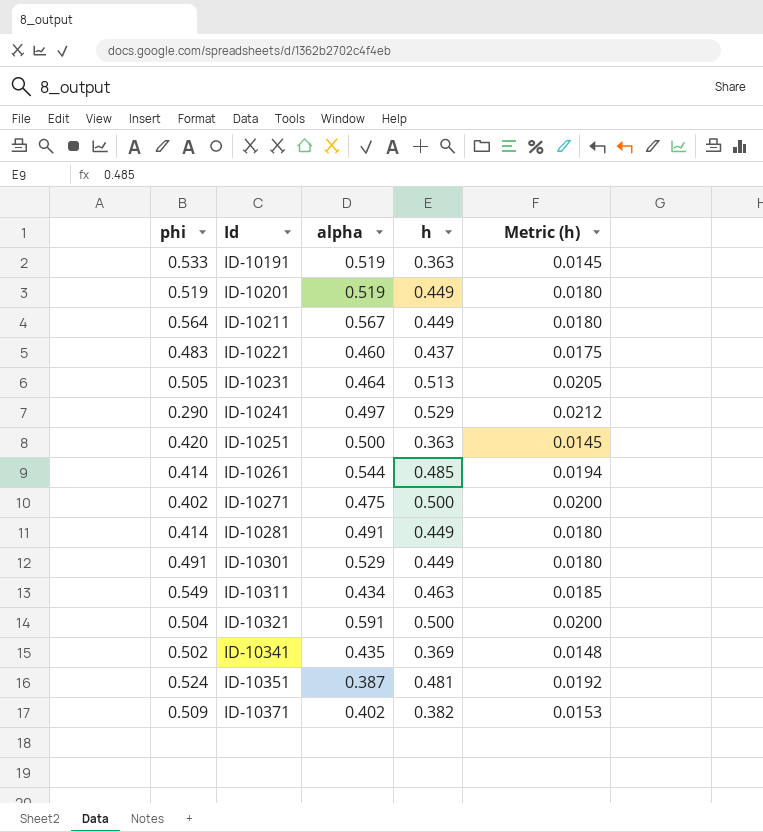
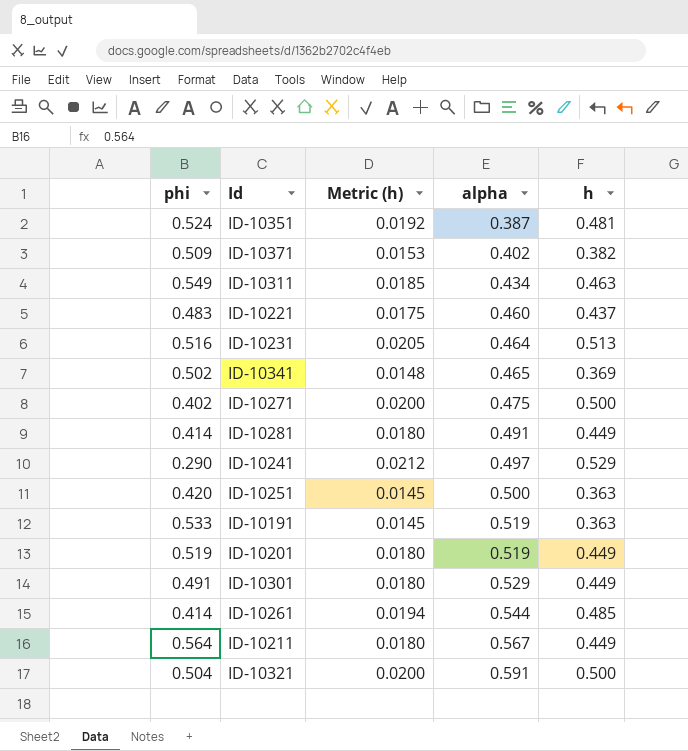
row order: Id ascending -> alpha ascending
column Metric (h) | position: 5 -> 3
ID-10231 | phi: 0.505 -> 0.516
ID-10341 | alpha: 0.435 -> 0.465

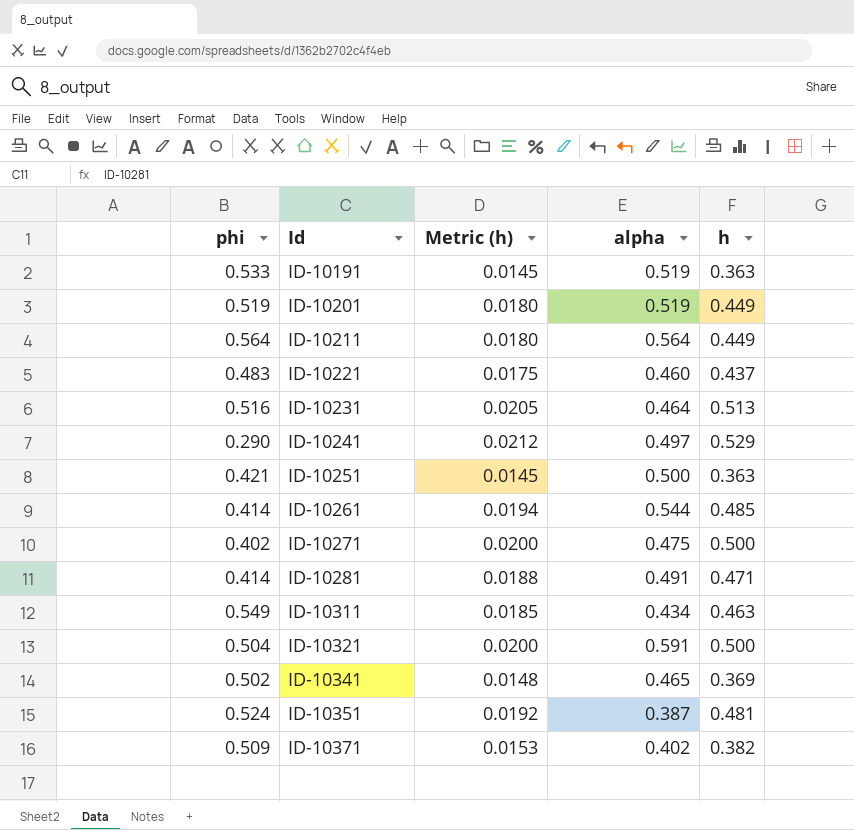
row order: alpha ascending -> Id ascending
row ID-10301: 0.491 | 0.0180 | 0.529 | 0.449 -> none
ID-10211 | alpha: 0.567 -> 0.564
ID-10251 | phi: 0.420 -> 0.421
ID-10281 | Metric (h): 0.0180 -> 0.0188
ID-10281 | h: 0.449 -> 0.471

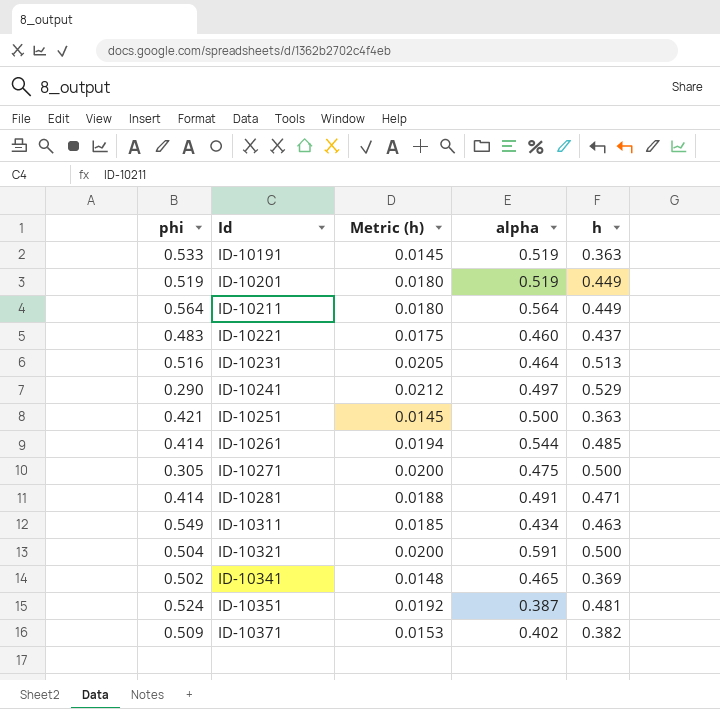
ID-10271 | phi: 0.402 -> 0.305

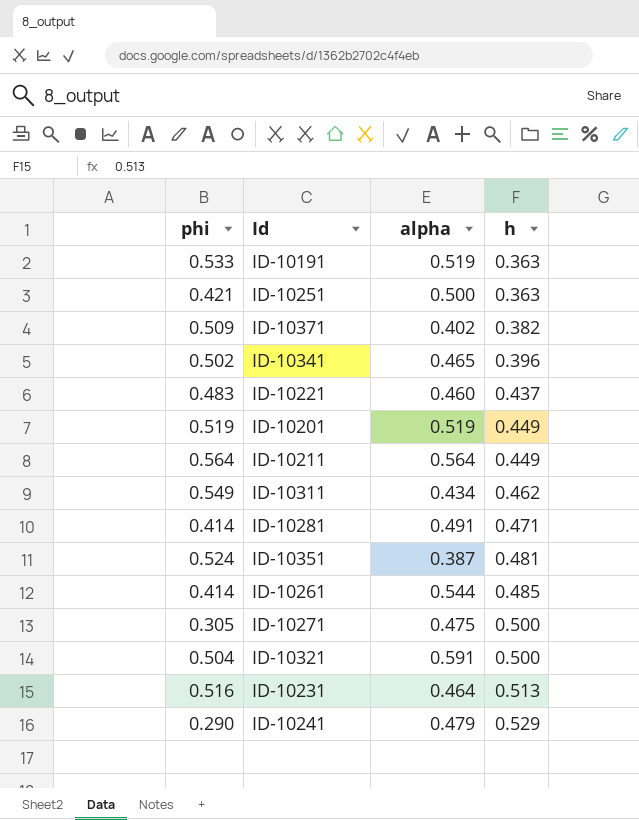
row order: Id ascending -> h ascending
column Metric (h) | formula: [h] * 0.04 -> none
ID-10341 | h: 0.369 -> 0.396
ID-10311 | h: 0.463 -> 0.462
ID-10241 | alpha: 0.497 -> 0.479

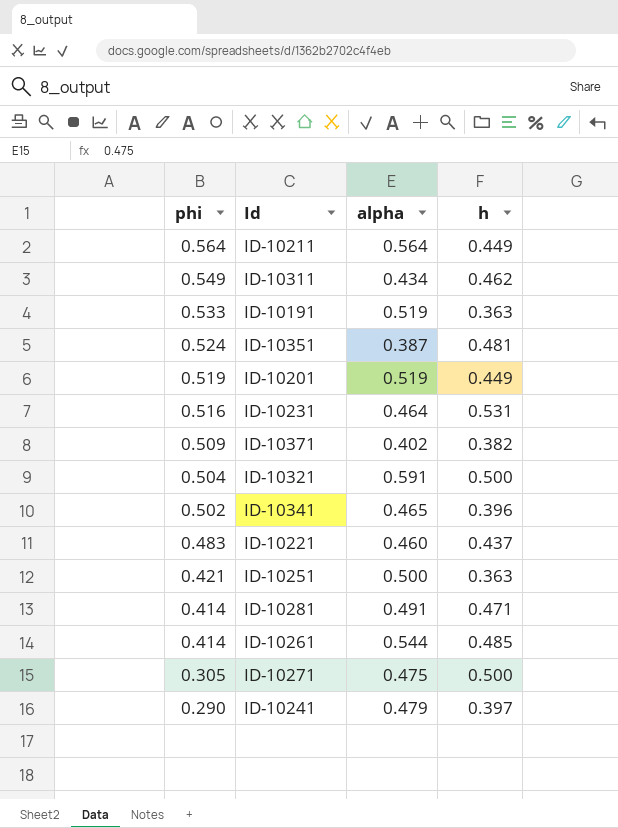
row order: h ascending -> phi descending
ID-10231 | h: 0.513 -> 0.531
ID-10241 | h: 0.529 -> 0.397

